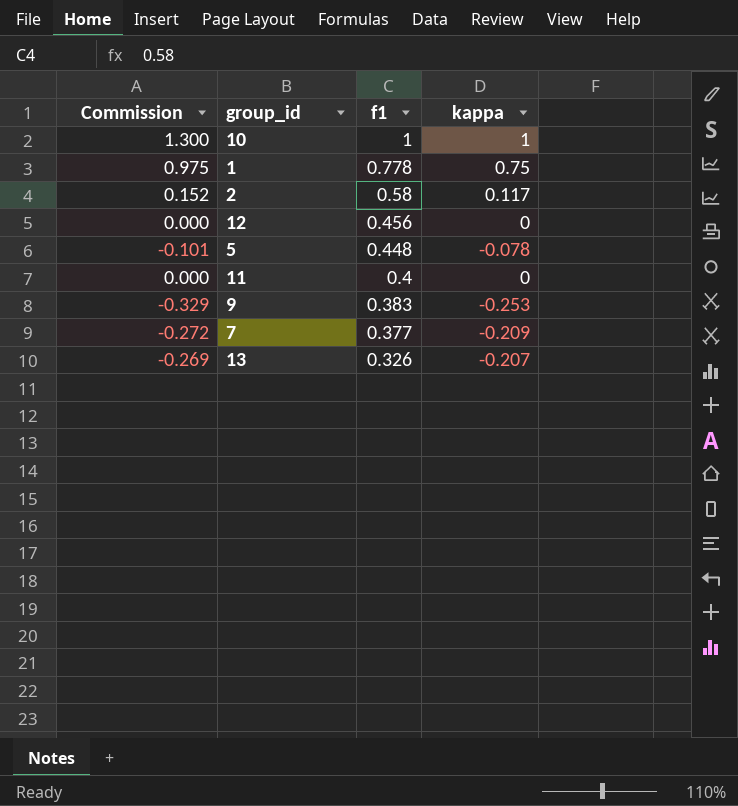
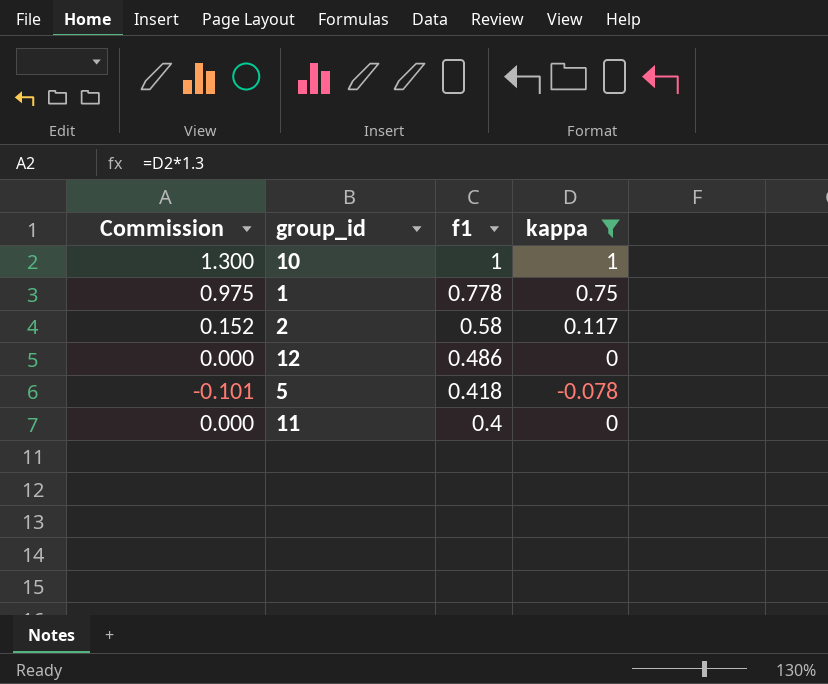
filter: none -> kappa >= -0.078
12 | f1: 0.456 -> 0.486
5 | f1: 0.448 -> 0.418

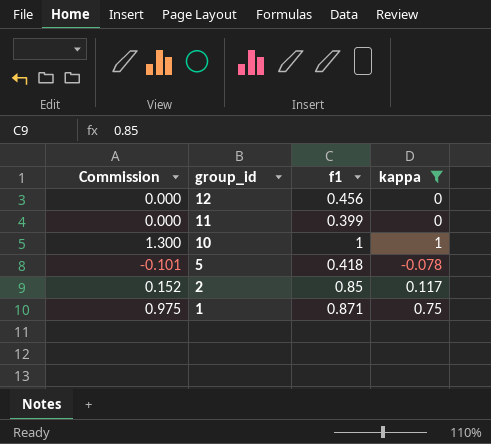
row order: f1 descending -> group_id descending
12 | f1: 0.486 -> 0.456
11 | f1: 0.4 -> 0.399
2 | f1: 0.58 -> 0.85
1 | f1: 0.778 -> 0.871

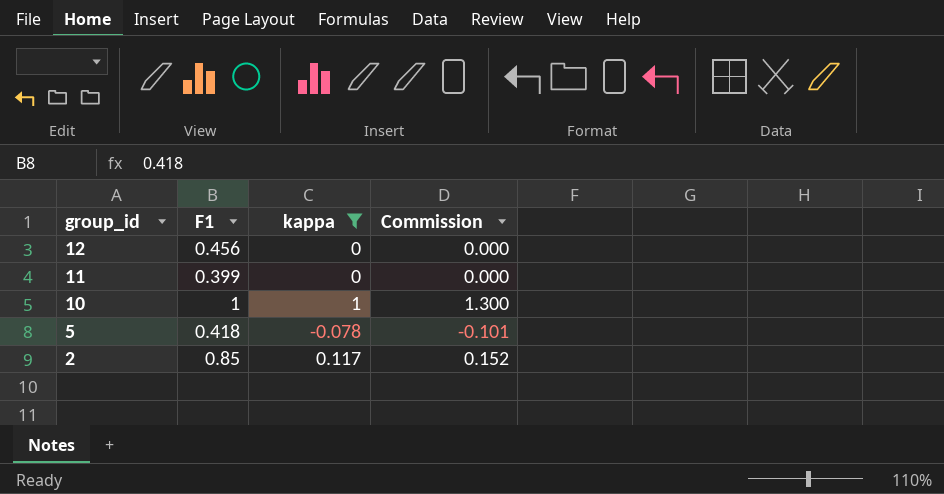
column name: f1 -> F1
column Commission | position: 1 -> 4
row 1: 0.975 | 0.871 | 0.75 -> none

